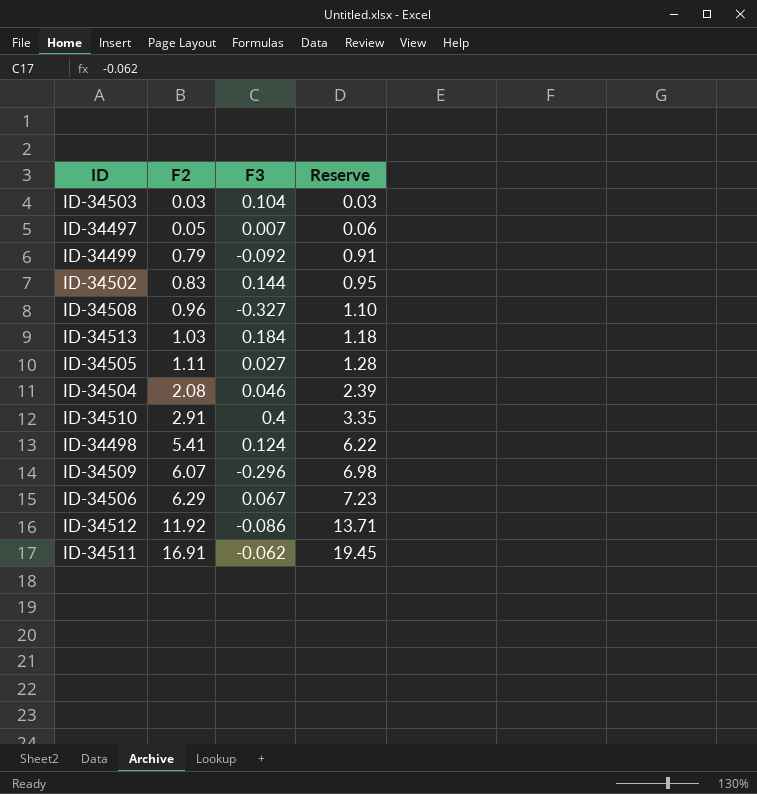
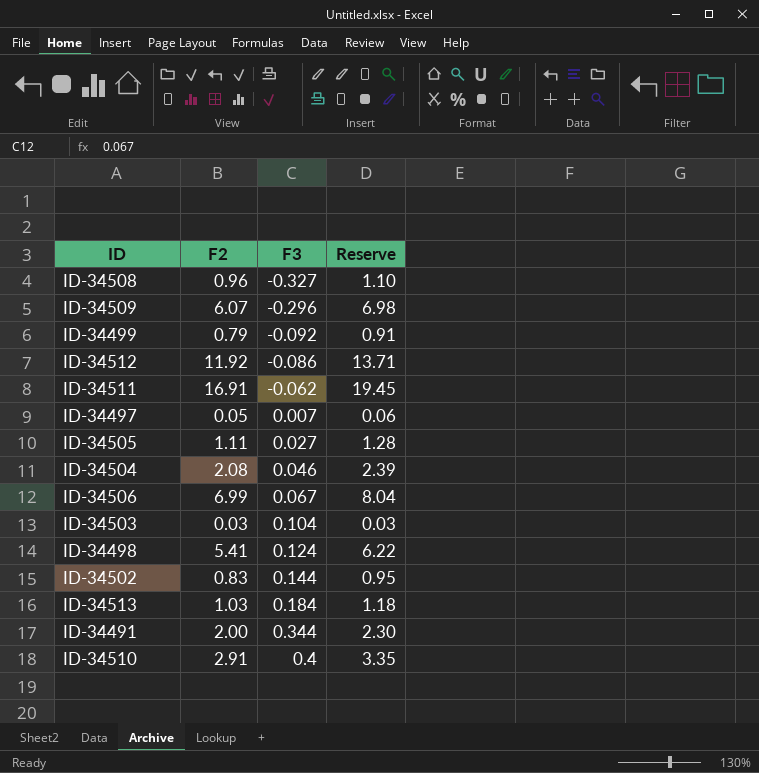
row order: F2 ascending -> F3 ascending
ID-34506 | F2: 6.29 -> 6.99
ID-34506 | Reserve: 7.23 -> 8.04
row ID-34491: none -> 2.00 | 0.344 | 2.30

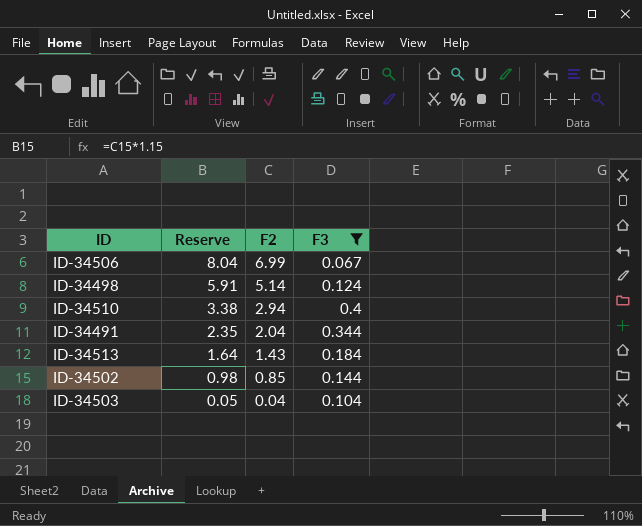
filter: none -> F3 >= 0.067
row order: F3 ascending -> Reserve descending
column Reserve | position: 4 -> 2
ID-34498 | Reserve: 6.22 -> 5.91
ID-34498 | F2: 5.41 -> 5.14
ID-34510 | Reserve: 3.35 -> 3.38
ID-34510 | F2: 2.91 -> 2.94
ID-34491 | Reserve: 2.30 -> 2.35
ID-34491 | F2: 2.00 -> 2.04
ID-34513 | Reserve: 1.18 -> 1.64
ID-34513 | F2: 1.03 -> 1.43
ID-34502 | Reserve: 0.95 -> 0.98
ID-34502 | F2: 0.83 -> 0.85
ID-34503 | Reserve: 0.03 -> 0.05
ID-34503 | F2: 0.03 -> 0.04

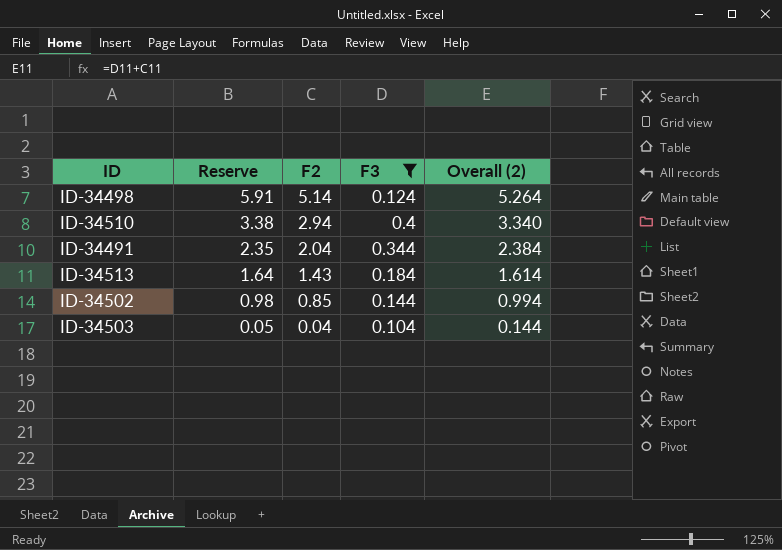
column Overall (2) | formula: none -> [F2] + [F3]
row ID-34506: 8.04 | 6.99 | 0.067 -> none

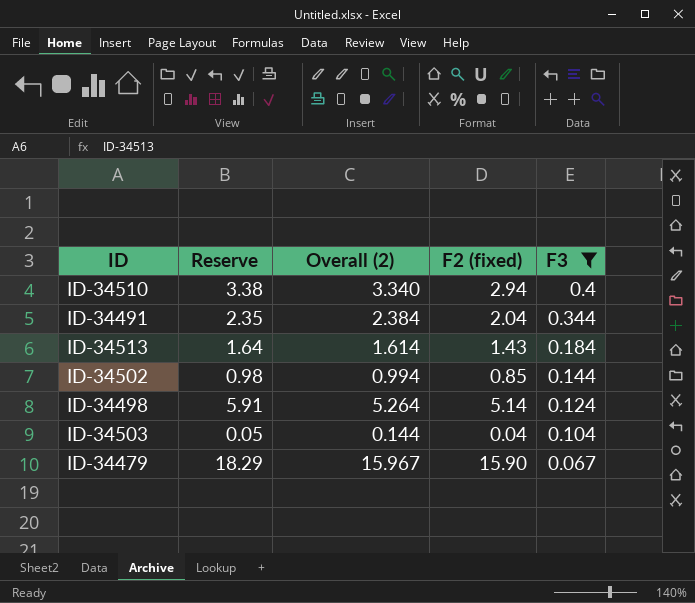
row order: Reserve descending -> F3 descending
column Overall (2) | position: 5 -> 3
column name: F2 -> F2 (fixed)
row ID-34479: none -> 18.29 | 15.967 | 15.90 | 0.067

